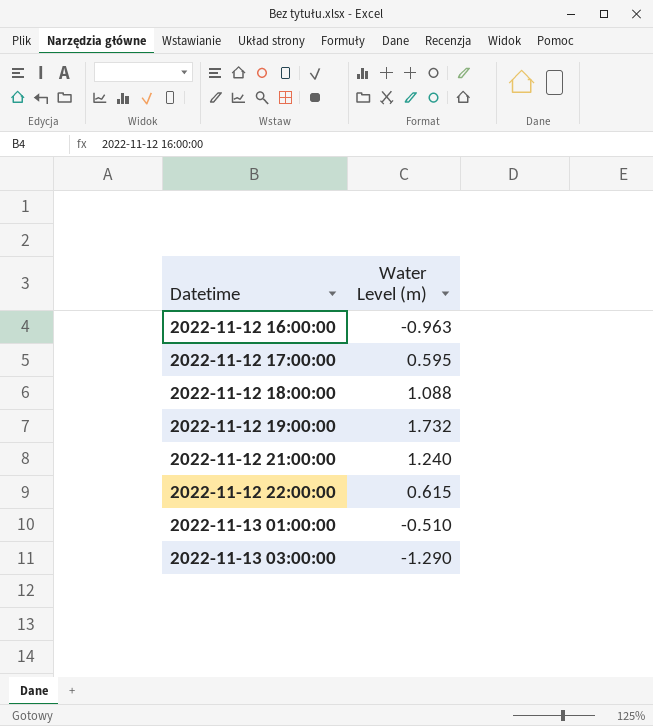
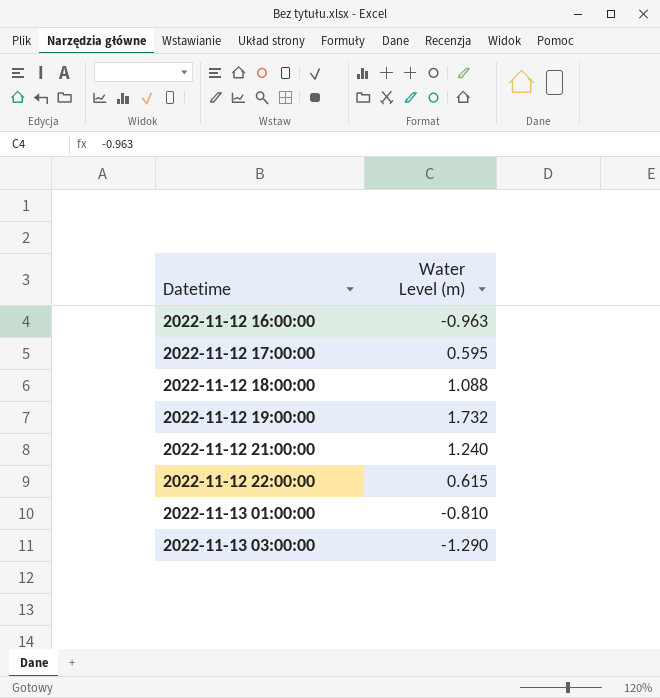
2022-11-13 01:00:00 | Water Level (m): -0.510 -> -0.810

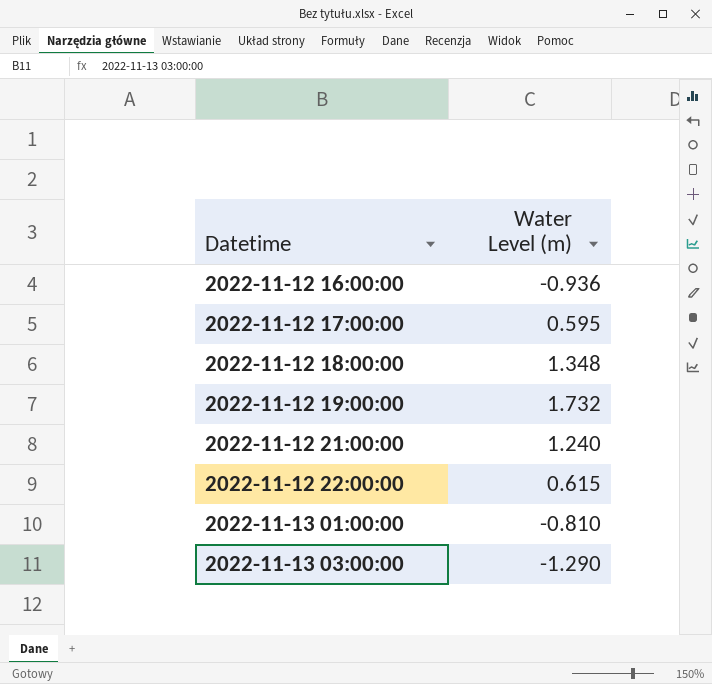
2022-11-12 16:00:00 | Water Level (m): -0.963 -> -0.936
2022-11-12 18:00:00 | Water Level (m): 1.088 -> 1.348

